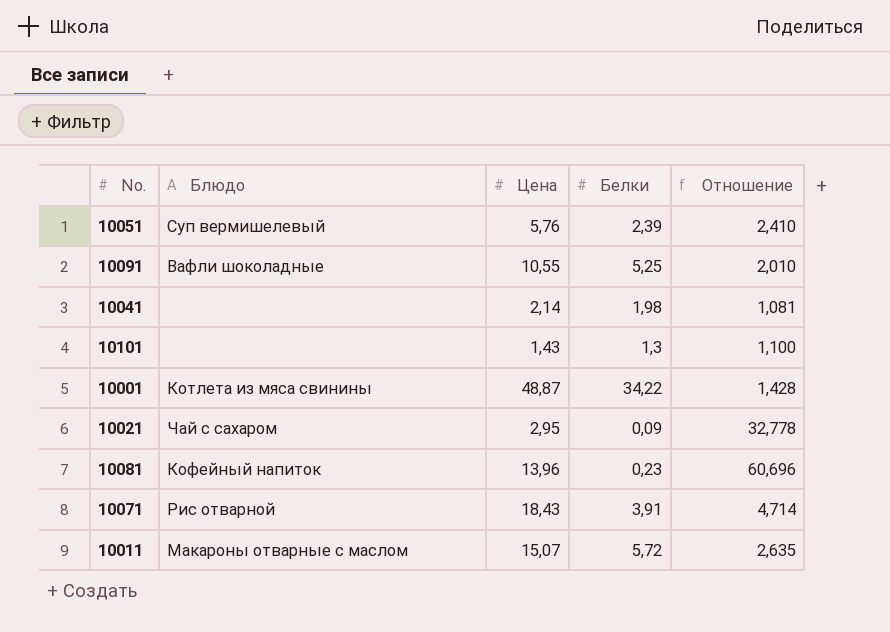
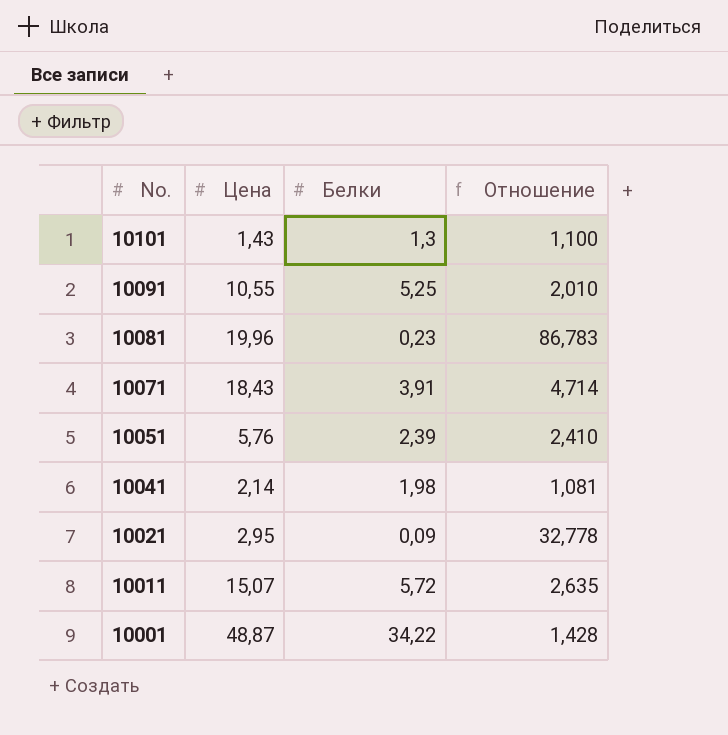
row order: none -> No. descending
column Блюдо | position: 2 -> none
10081 | Цена: 13,96 -> 19,96
10081 | Отношение: 60,696 -> 86,783

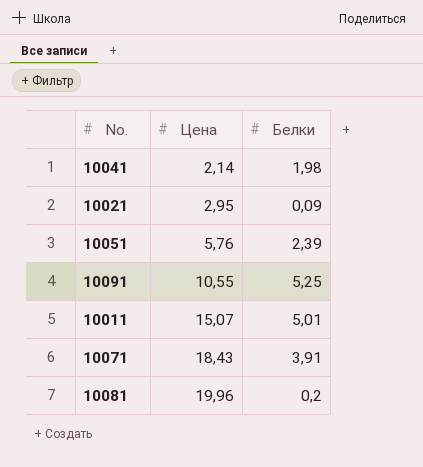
row order: No. descending -> Цена ascending
column Отношение | formula: [Цена] / [Белки] -> none
row 10101: 1,43 | 1,3 | 1,100 -> none
row 10001: 48,87 | 34,22 | 1,428 -> none
10011 | Белки: 5,72 -> 5,01
10081 | Белки: 0,23 -> 0,2

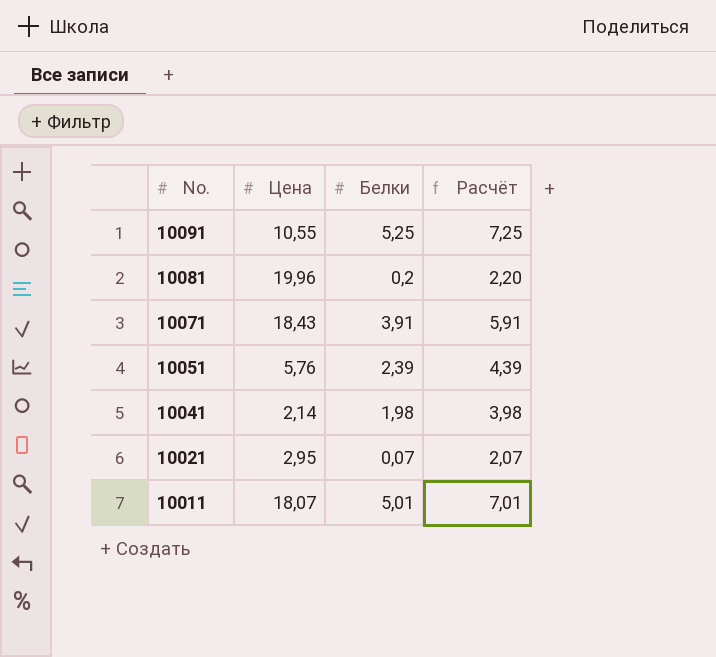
row order: Цена ascending -> No. descending
column Расчёт | formula: none -> [Белки] + 2
10021 | Белки: 0,09 -> 0,07
10011 | Цена: 15,07 -> 18,07

